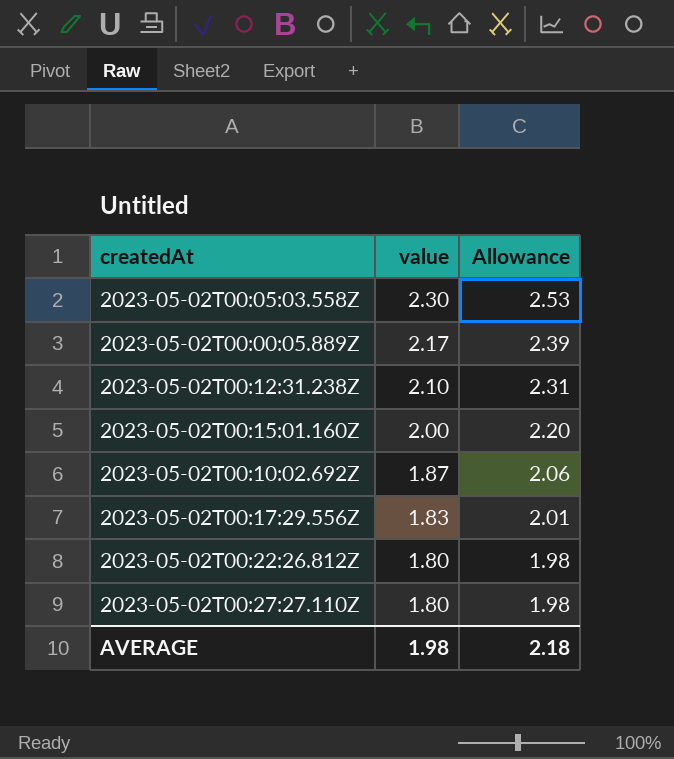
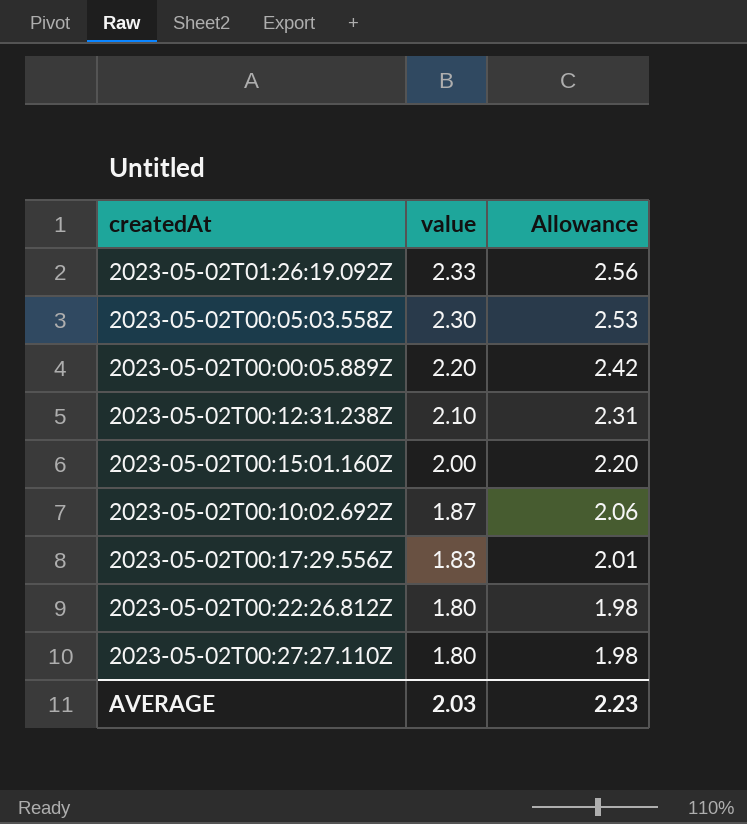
row 2023-05-02T01:26:19.092Z: none -> 2.33 | 2.56
2023-05-02T00:00:05.889Z | value: 2.17 -> 2.20
2023-05-02T00:00:05.889Z | Allowance: 2.39 -> 2.42
AVERAGE | value: 1.98 -> 2.03
AVERAGE | Allowance: 2.18 -> 2.23

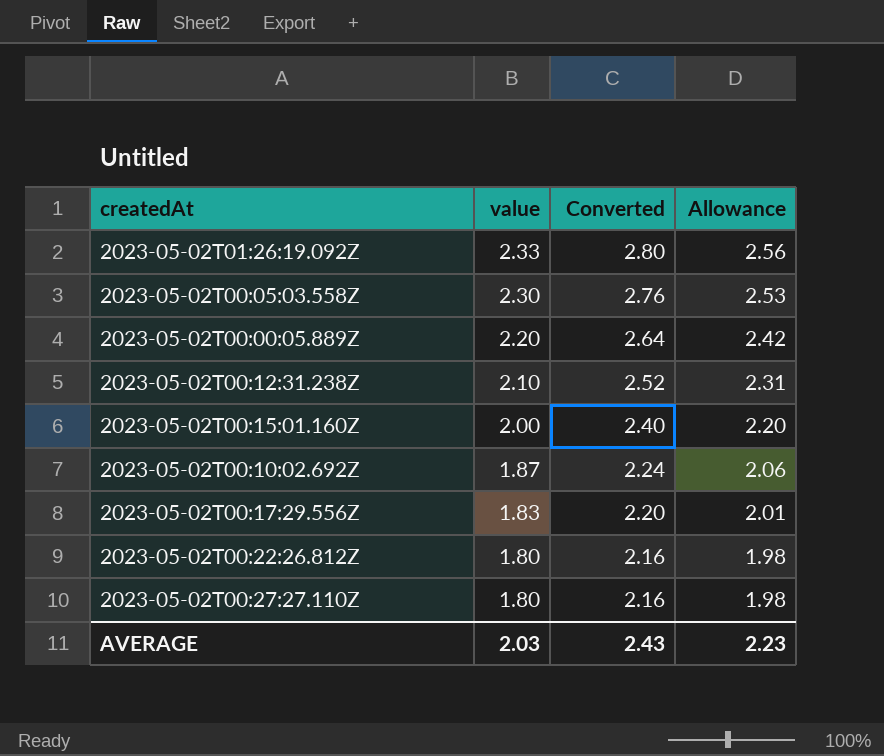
column Converted | formula: none -> [value] * 1.2

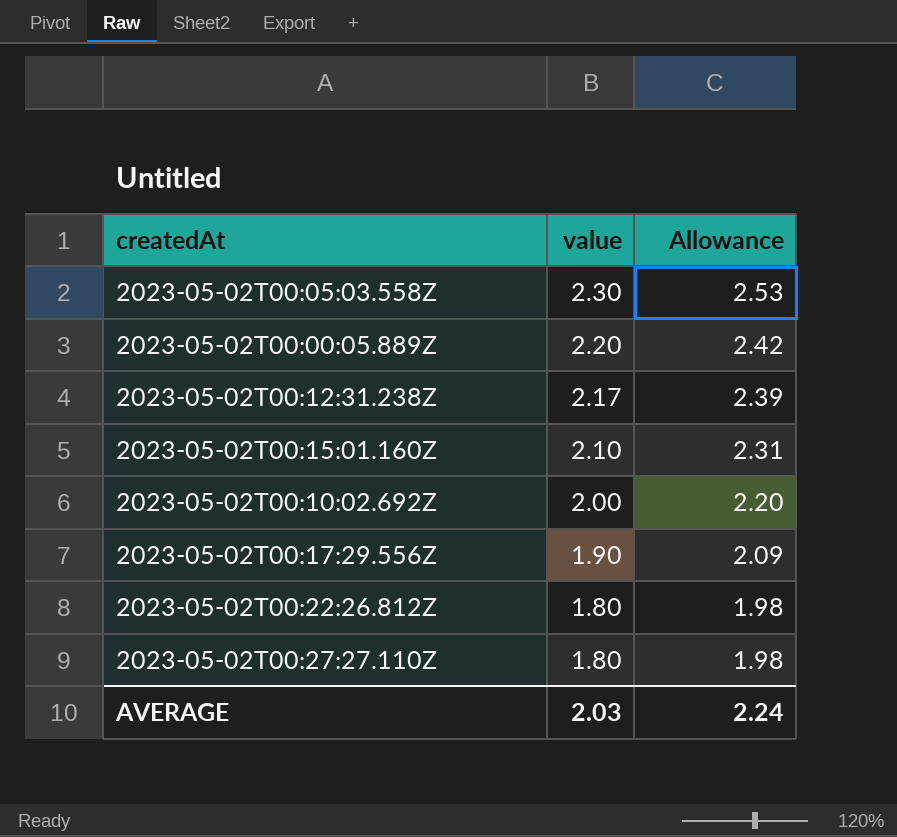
column Converted | formula: [value] * 1.2 -> none
row 2023-05-02T01:26:19.092Z: 2.33 | 2.80 | 2.56 -> none
2023-05-02T00:12:31.238Z | value: 2.10 -> 2.17
2023-05-02T00:12:31.238Z | Allowance: 2.31 -> 2.39
2023-05-02T00:15:01.160Z | value: 2.00 -> 2.10
2023-05-02T00:15:01.160Z | Allowance: 2.20 -> 2.31
2023-05-02T00:10:02.692Z | value: 1.87 -> 2.00
2023-05-02T00:10:02.692Z | Allowance: 2.06 -> 2.20
2023-05-02T00:17:29.556Z | value: 1.83 -> 1.90
2023-05-02T00:17:29.556Z | Allowance: 2.01 -> 2.09
AVERAGE | Allowance: 2.23 -> 2.24

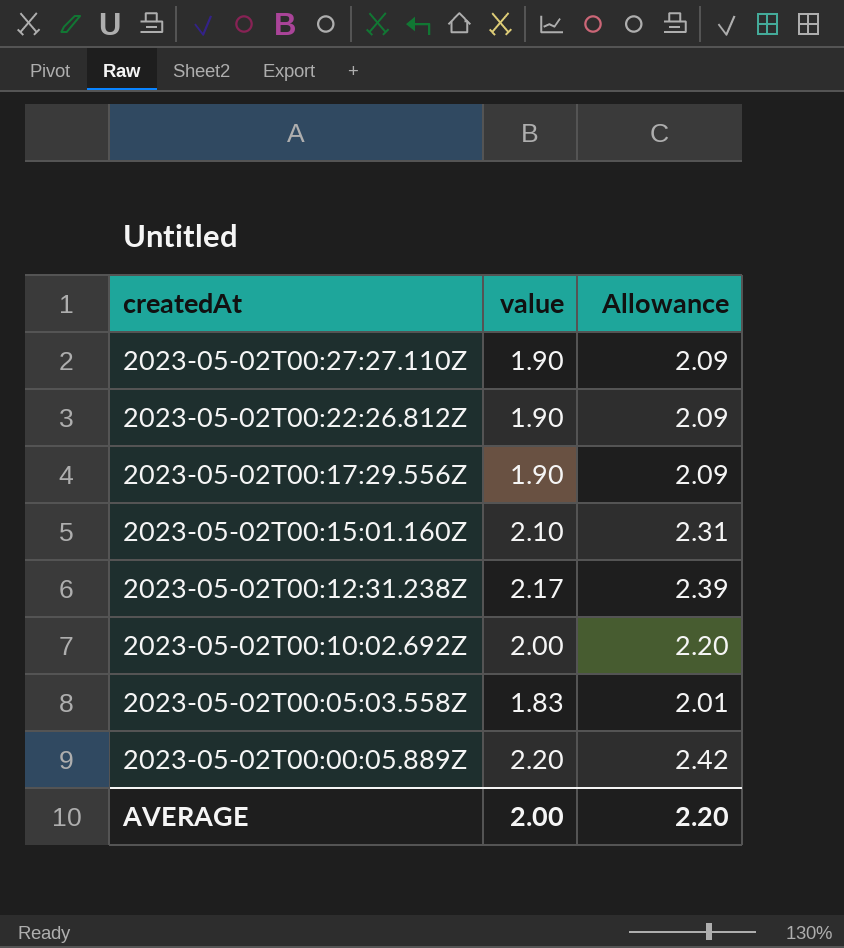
row order: value descending -> createdAt descending
2023-05-02T00:27:27.110Z | value: 1.80 -> 1.90
2023-05-02T00:27:27.110Z | Allowance: 1.98 -> 2.09
2023-05-02T00:22:26.812Z | value: 1.80 -> 1.90
2023-05-02T00:22:26.812Z | Allowance: 1.98 -> 2.09
2023-05-02T00:05:03.558Z | value: 2.30 -> 1.83
2023-05-02T00:05:03.558Z | Allowance: 2.53 -> 2.01
AVERAGE | value: 2.03 -> 2.00
AVERAGE | Allowance: 2.24 -> 2.20

